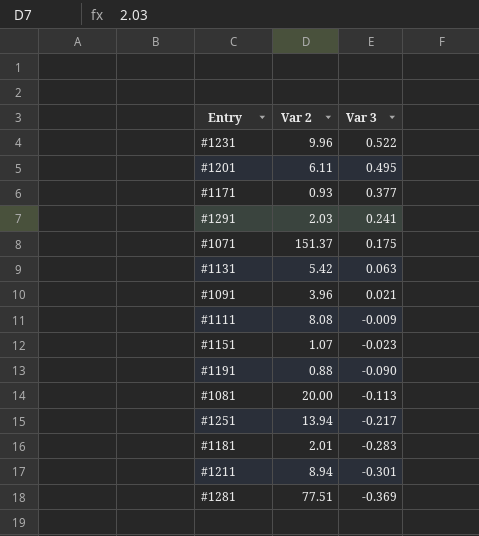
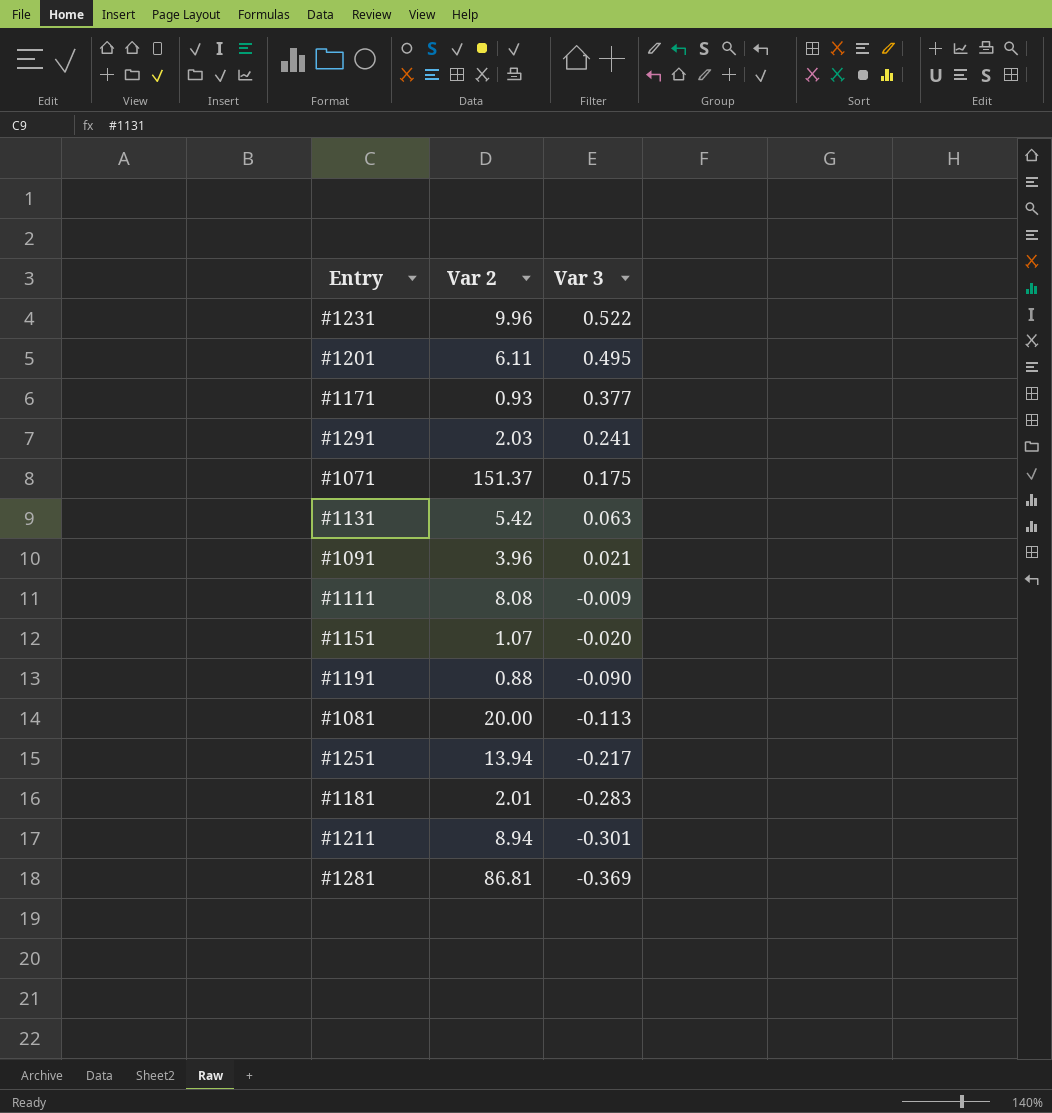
#1151 | Var 3: -0.023 -> -0.020
#1281 | Var 2: 77.51 -> 86.81

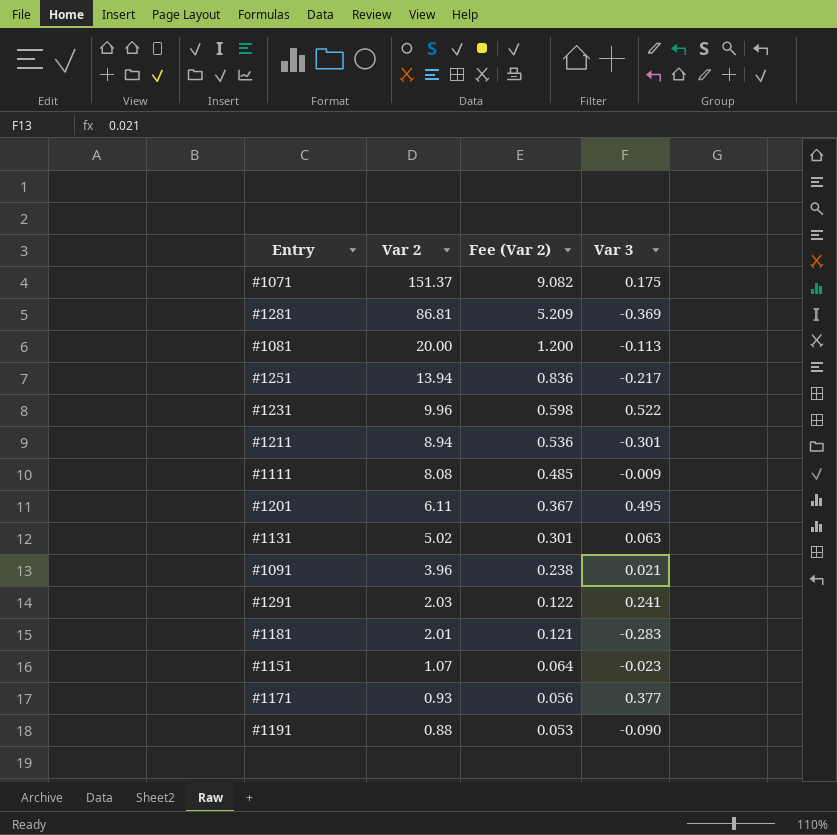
row order: Var 3 descending -> Var 2 descending
column Fee (Var 2) | formula: none -> [Var 2] * 0.06
#1131 | Var 2: 5.42 -> 5.02
#1151 | Var 3: -0.020 -> -0.023

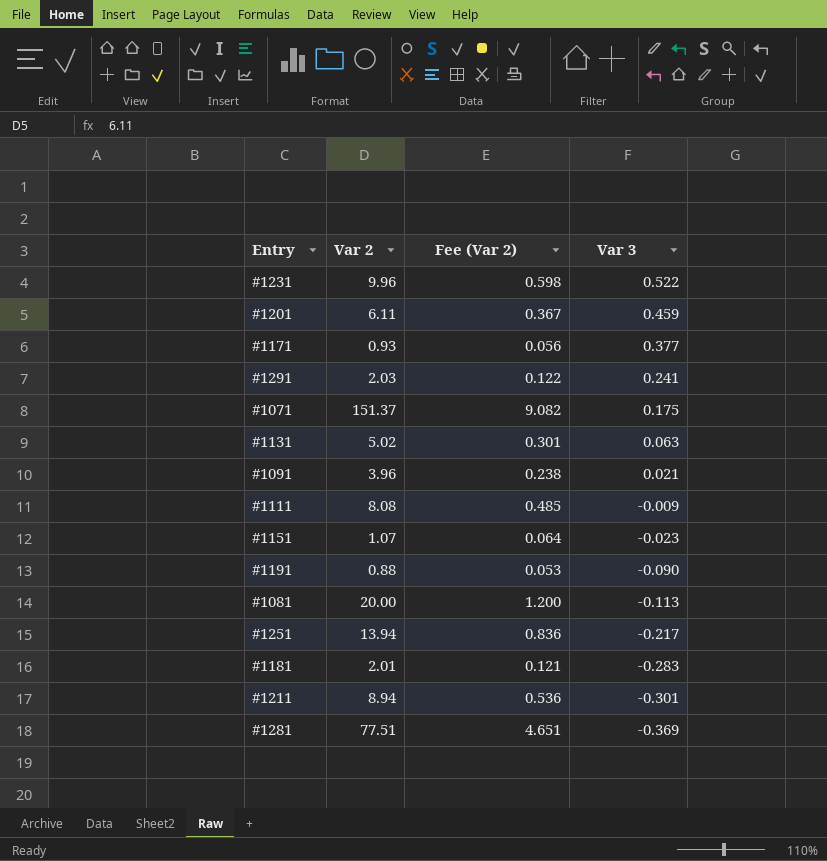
row order: Var 2 descending -> Var 3 descending
#1201 | Var 3: 0.495 -> 0.459
#1281 | Var 2: 86.81 -> 77.51
#1281 | Fee (Var 2): 5.209 -> 4.651

